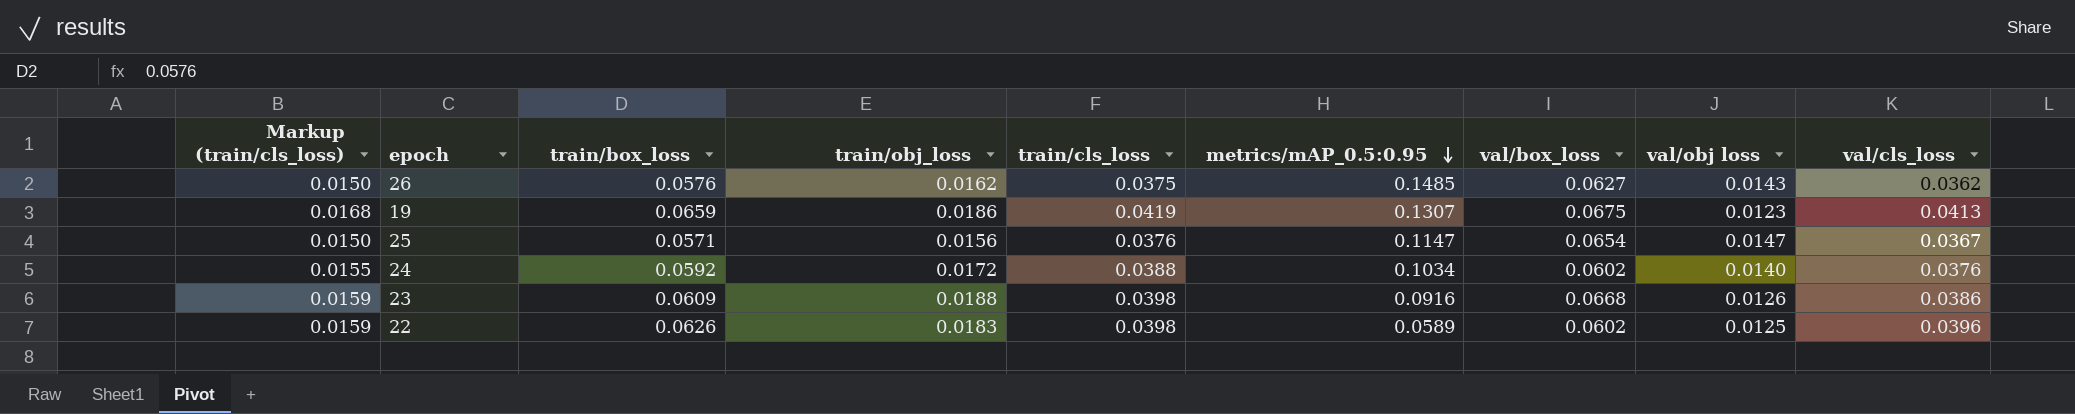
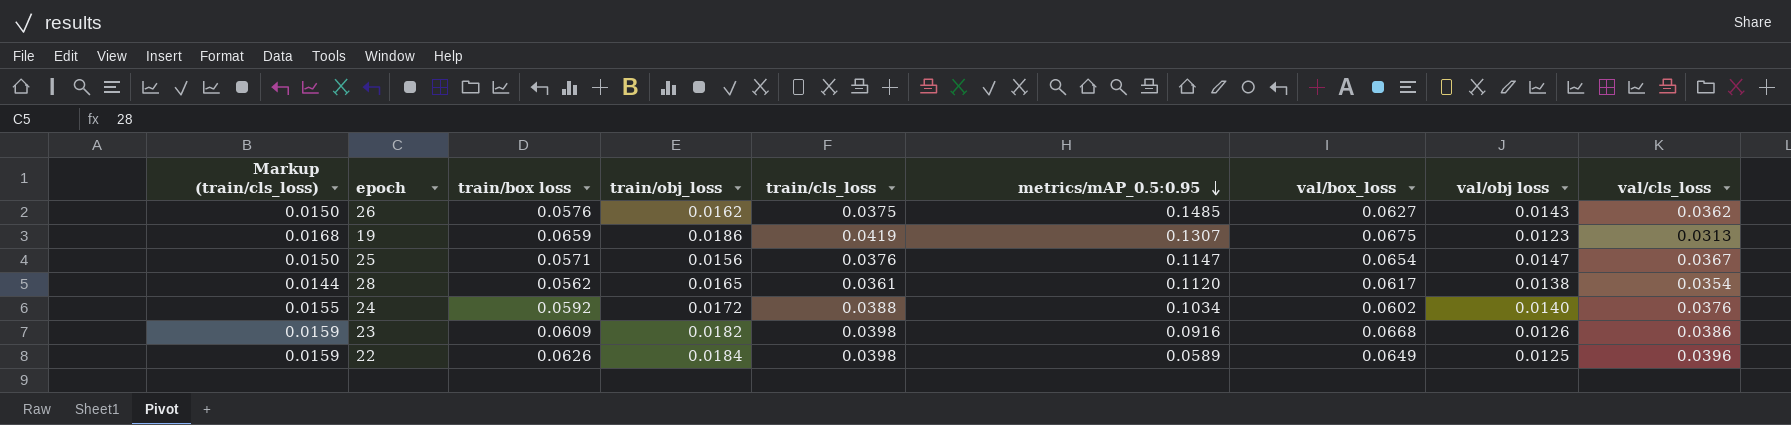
column name: train/box_loss -> train/box loss
19 | val/cls_loss: 0.0413 -> 0.0313
row 28: none -> 0.0144 | 0.0562 | 0.0165 | 0.0361 | 0.1120 | 0.0617 | 0.0138 | 0.0354
23 | train/obj_loss: 0.0188 -> 0.0182
22 | train/obj_loss: 0.0183 -> 0.0184
22 | val/box_loss: 0.0602 -> 0.0649

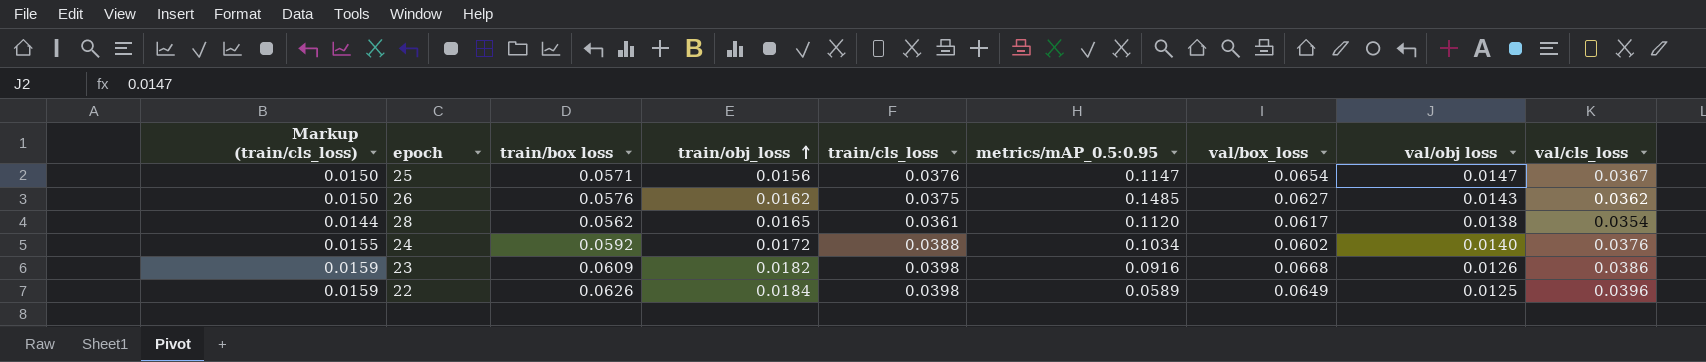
row order: metrics/mAP_0.5:0.95 descending -> train/obj_loss ascending
row 19: 0.0168 | 0.0659 | 0.0186 | 0.0419 | 0.1307 | 0.0675 | 0.0123 | 0.0313 -> none

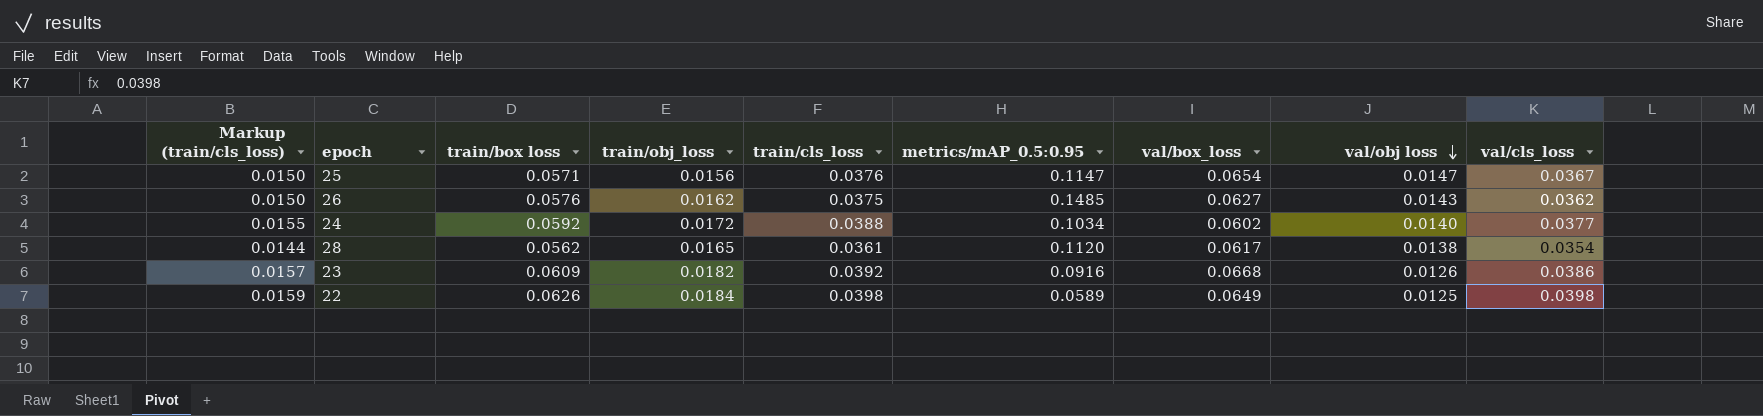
row order: train/obj_loss ascending -> val/obj loss descending
24 | val/cls_loss: 0.0376 -> 0.0377
23 | Markup (train/cls_loss): 0.0159 -> 0.0157
23 | train/cls_loss: 0.0398 -> 0.0392
22 | val/cls_loss: 0.0396 -> 0.0398

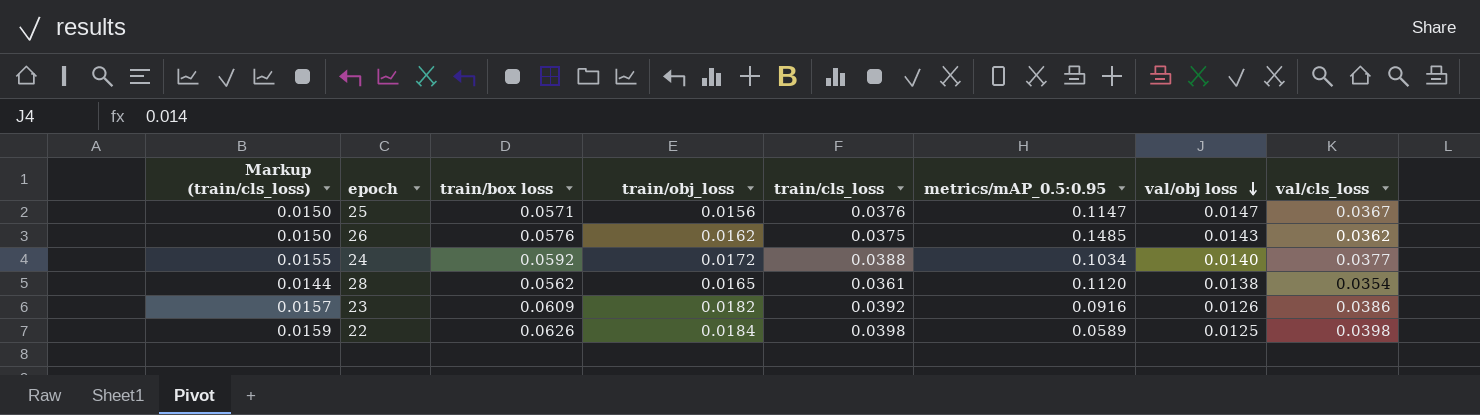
column val/box_loss | position: 7 -> none

